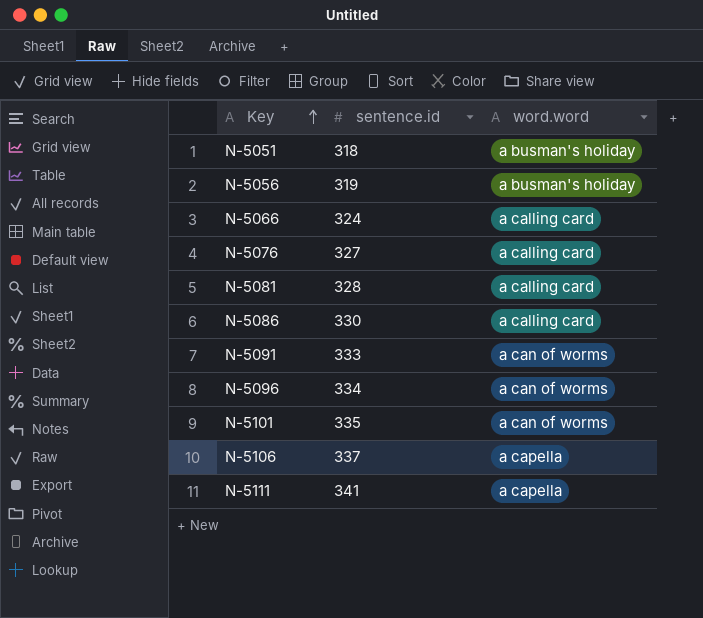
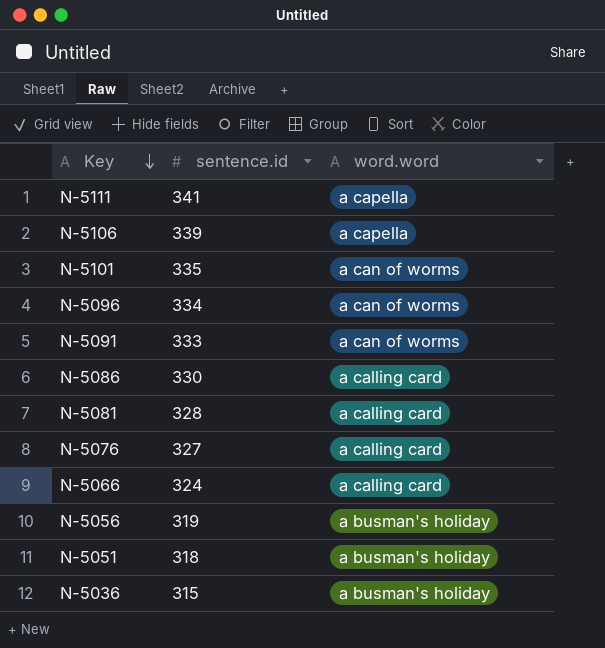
row order: Key ascending -> Key descending
N-5106 | sentence.id: 337 -> 339
row N-5036: none -> 315 | a busman's holiday

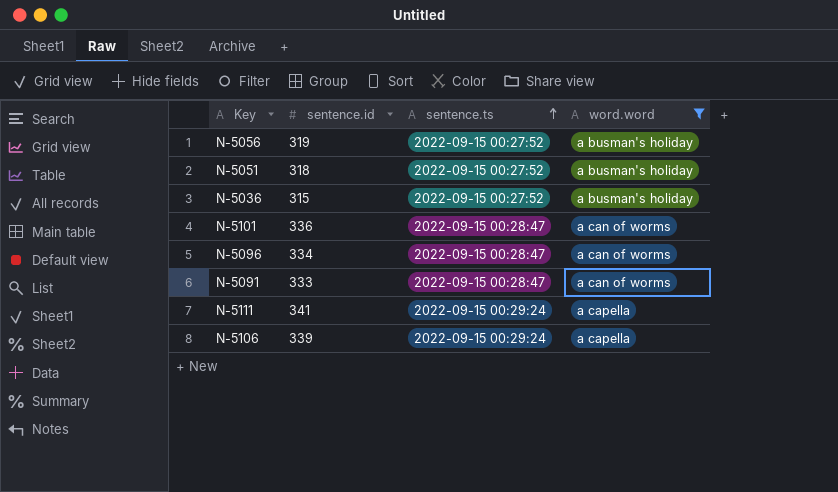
filter: none -> word.word != a calling card
row order: Key descending -> sentence.ts ascending
column sentence.ts | position: none -> 3
N-5101 | sentence.id: 335 -> 336

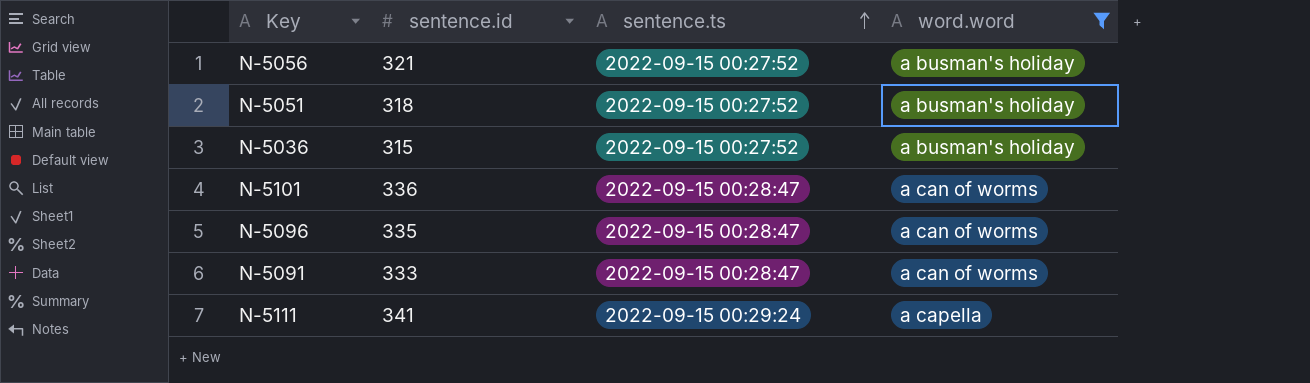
row N-5106: 339 | 2022-09-15 00:29:24 | a capella -> none
N-5056 | sentence.id: 319 -> 321
N-5096 | sentence.id: 334 -> 335

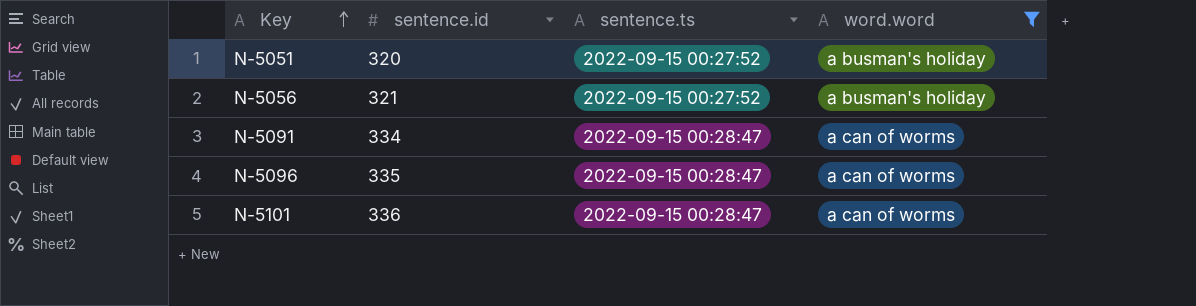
row order: sentence.ts ascending -> Key ascending
row N-5036: 315 | 2022-09-15 00:27:52 | a busman's holiday -> none
row N-5111: 341 | 2022-09-15 00:29:24 | a capella -> none
N-5051 | sentence.id: 318 -> 320
N-5091 | sentence.id: 333 -> 334

